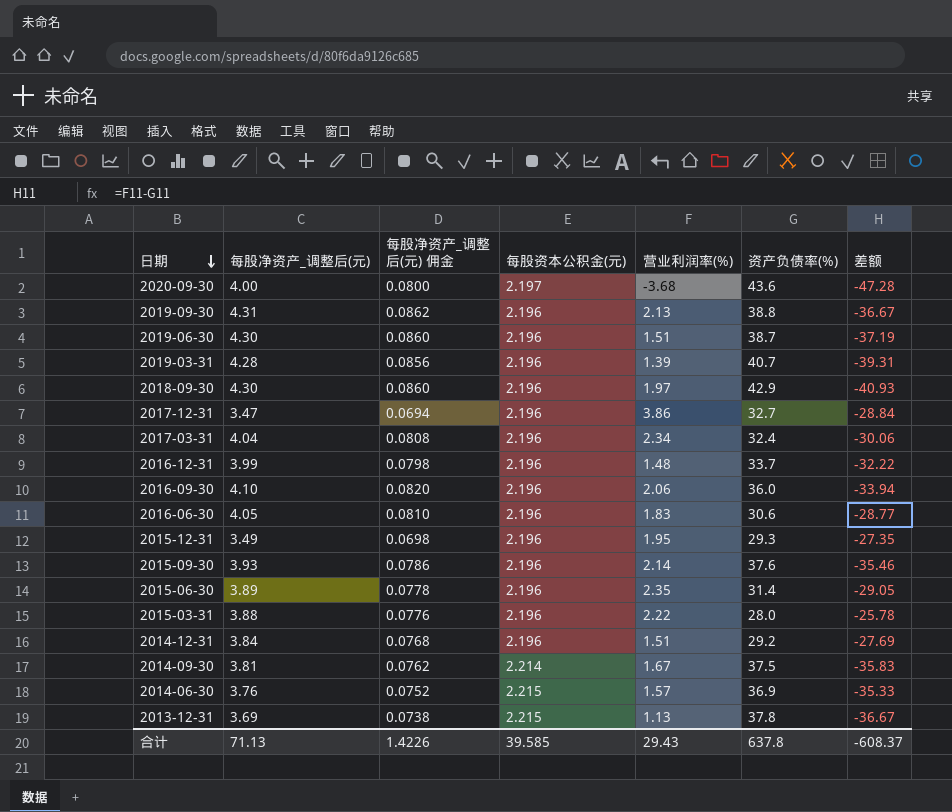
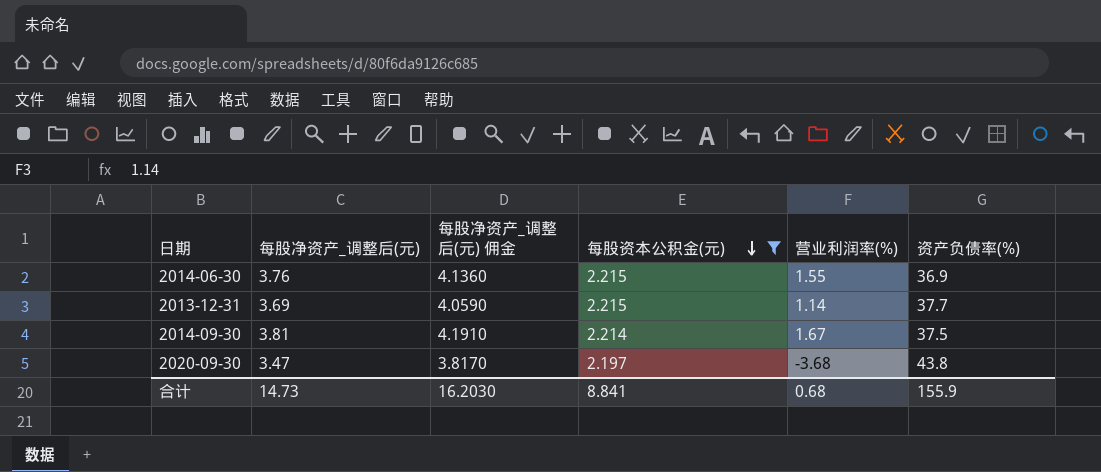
filter: none -> 每股资本公积金(元) != 2.196
row order: 日期 descending -> 每股资本公积金(元) descending
column 差额 | formula: [营业利润率(%)] - [资产负债率(%)] -> none
column 每股净资产_调整后(元) 佣金 | formula: [每股净资产_调整后(元)] * 0.02 -> [每股净资产_调整后(元)] * 1.1
2014-06-30 | 营业利润率(%): 1.57 -> 1.55
2013-12-31 | 营业利润率(%): 1.13 -> 1.14
2013-12-31 | 资产负债率(%): 37.8 -> 37.7
2020-09-30 | 每股净资产_调整后(元): 4.00 -> 3.47
2020-09-30 | 资产负债率(%): 43.6 -> 43.8
合计 | 每股净资产_调整后(元): 71.13 -> 14.73
合计 | 每股净资产_调整后(元) 佣金: 1.4226 -> 16.2030
合计 | 每股资本公积金(元): 39.585 -> 8.841
合计 | 营业利润率(%): 29.43 -> 0.68
合计 | 资产负债率(%): 637.8 -> 155.9

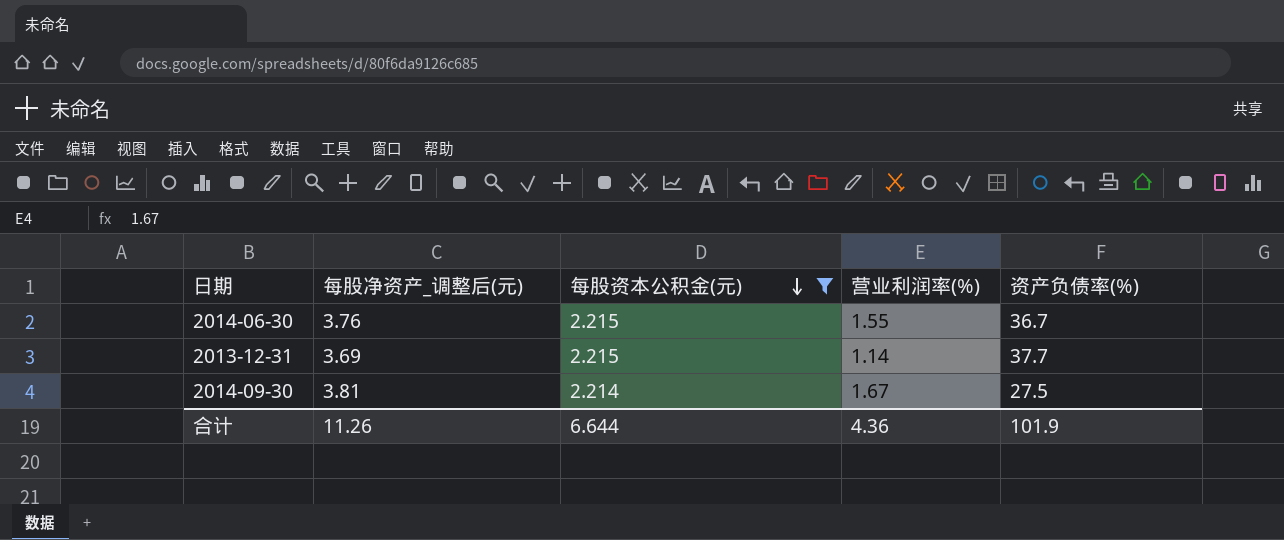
column 每股净资产_调整后(元) 佣金 | formula: [每股净资产_调整后(元)] * 1.1 -> none
row 2020-09-30: 3.47 | 3.8170 | 2.197 | -3.68 | 43.8 -> none
2014-06-30 | 资产负债率(%): 36.9 -> 36.7
2014-09-30 | 资产负债率(%): 37.5 -> 27.5
合计 | 每股净资产_调整后(元): 14.73 -> 11.26
合计 | 每股资本公积金(元): 8.841 -> 6.644
合计 | 营业利润率(%): 0.68 -> 4.36
合计 | 资产负债率(%): 155.9 -> 101.9

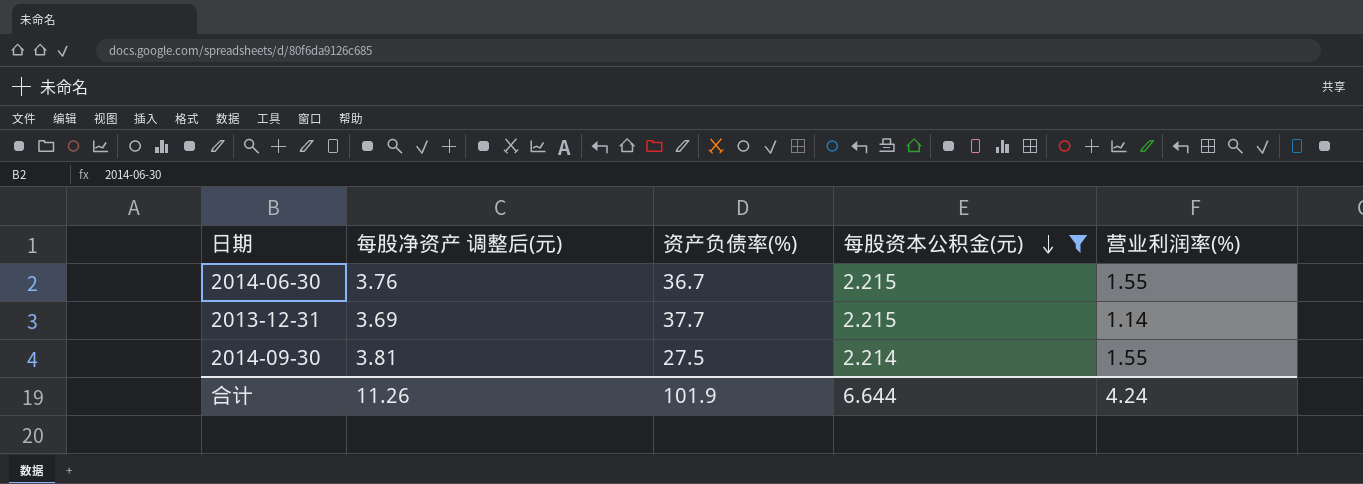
column name: 每股净资产_调整后(元) -> 每股净资产 调整后(元)
column 资产负债率(%) | position: 5 -> 3
2014-09-30 | 营业利润率(%): 1.67 -> 1.55
合计 | 营业利润率(%): 4.36 -> 4.24

